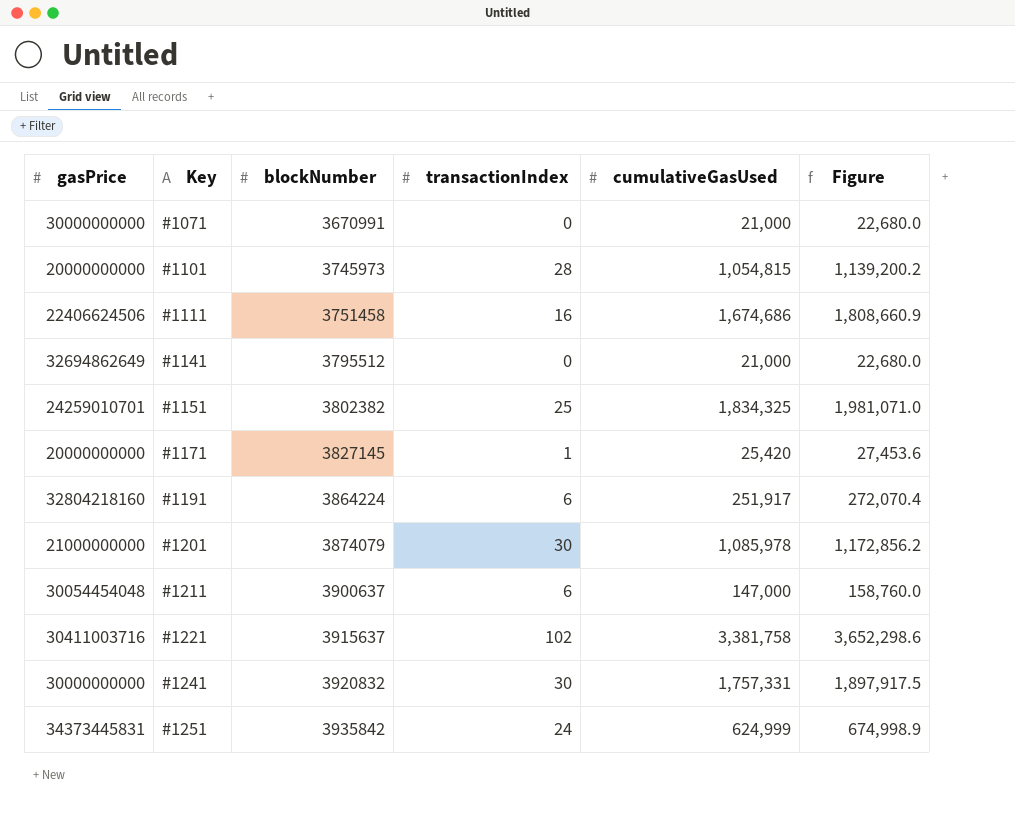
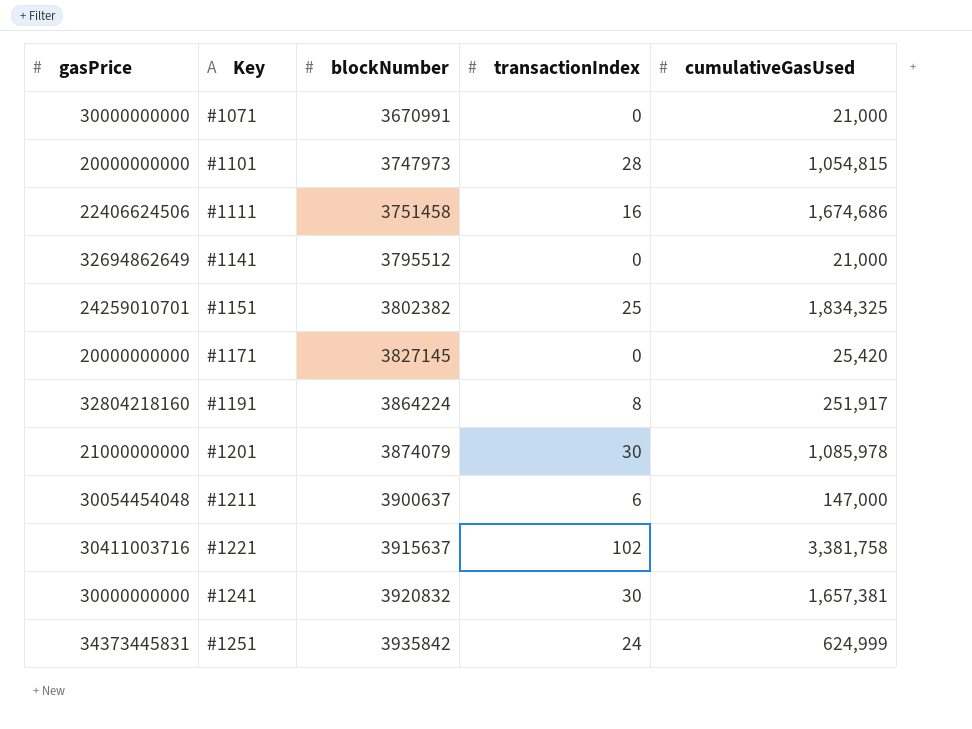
column Figure | formula: [cumulativeGasUsed] * 1.08 -> none
#1101 | blockNumber: 3745973 -> 3747973
#1171 | transactionIndex: 1 -> 0
#1191 | transactionIndex: 6 -> 8
#1241 | cumulativeGasUsed: 1,757,331 -> 1,657,381

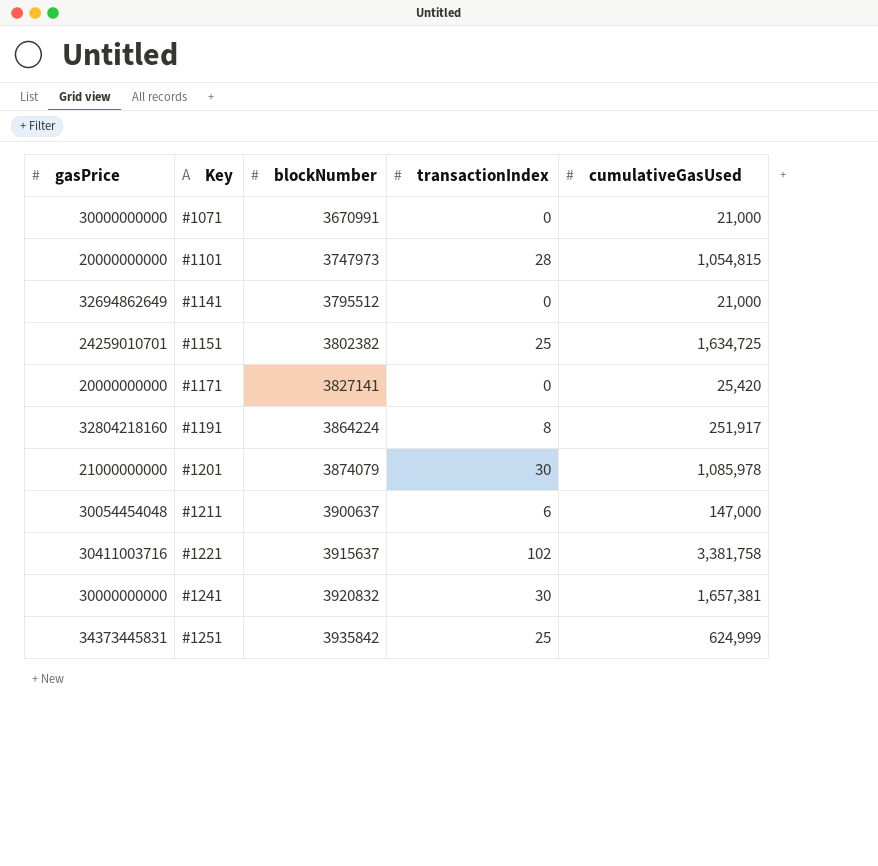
row #1111: 22406624506 | 3751458 | 16 | 1,674,686 -> none
#1151 | cumulativeGasUsed: 1,834,325 -> 1,634,725
#1171 | blockNumber: 3827145 -> 3827141
#1251 | transactionIndex: 24 -> 25

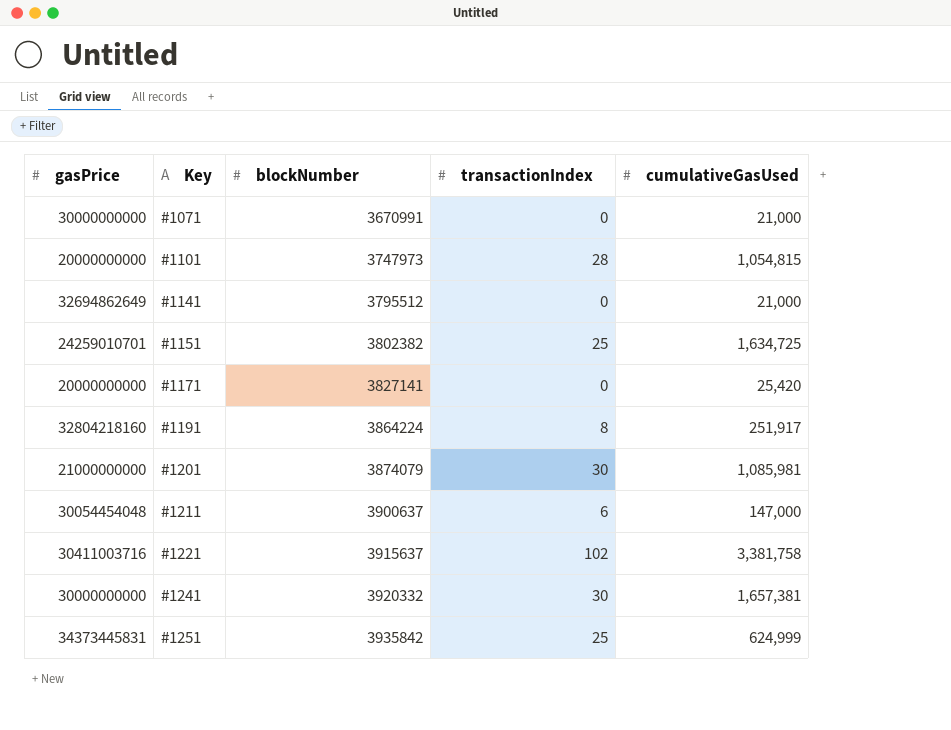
#1201 | cumulativeGasUsed: 1,085,978 -> 1,085,981
#1241 | blockNumber: 3920832 -> 3920332

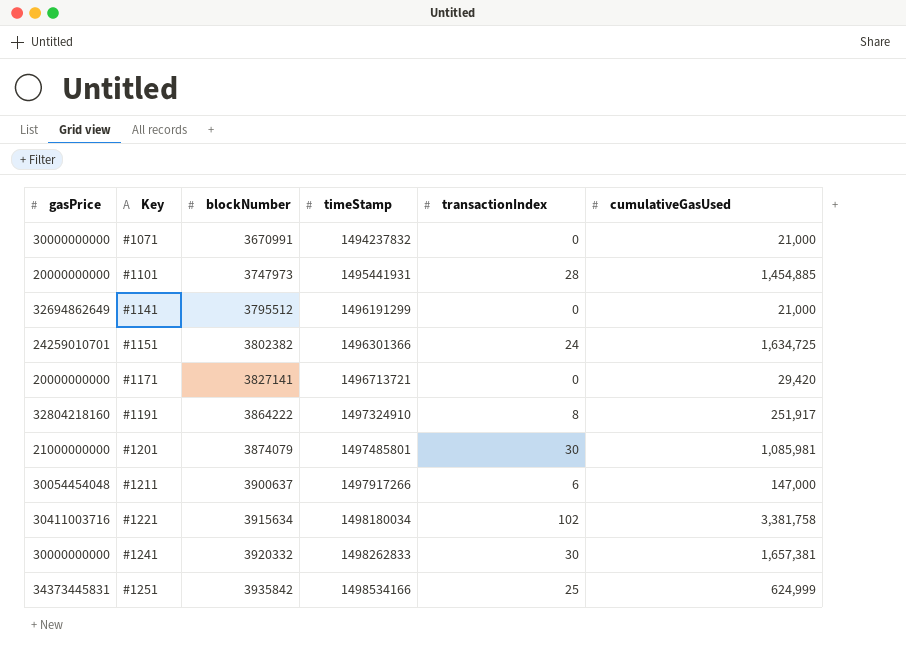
column timeStamp | position: none -> 4
#1101 | cumulativeGasUsed: 1,054,815 -> 1,454,885
#1151 | transactionIndex: 25 -> 24
#1171 | cumulativeGasUsed: 25,420 -> 29,420
#1191 | blockNumber: 3864224 -> 3864222
#1221 | blockNumber: 3915637 -> 3915634

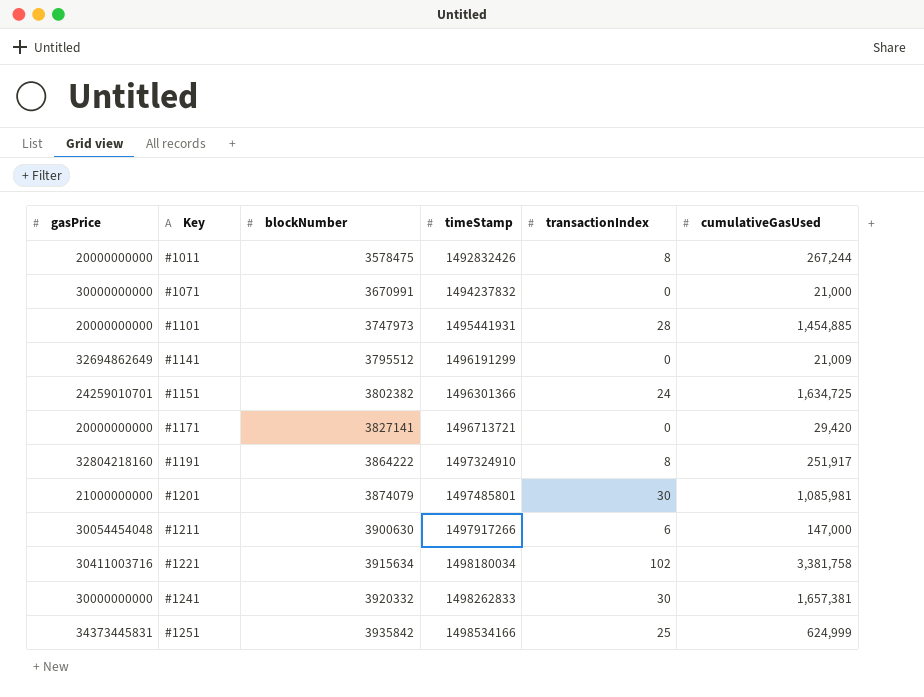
row #1011: none -> 20000000000 | 3578475 | 1492832426 | 8 | 267,244
#1141 | cumulativeGasUsed: 21,000 -> 21,009
#1211 | blockNumber: 3900637 -> 3900630

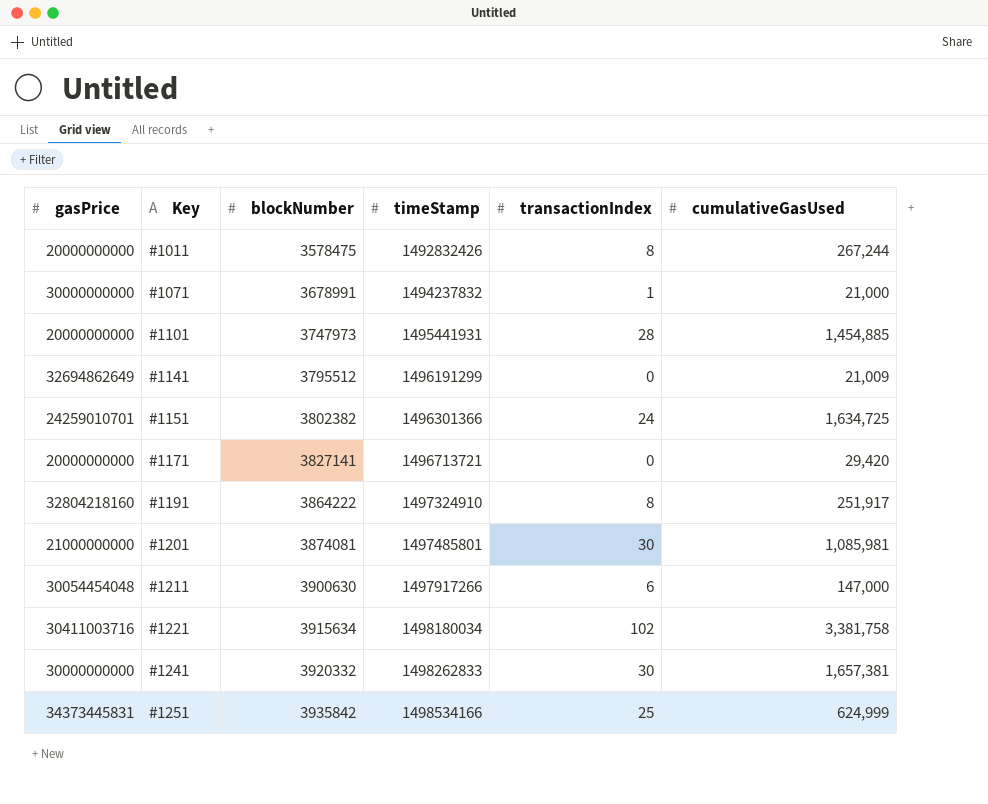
#1071 | blockNumber: 3670991 -> 3678991
#1071 | transactionIndex: 0 -> 1
#1201 | blockNumber: 3874079 -> 3874081

